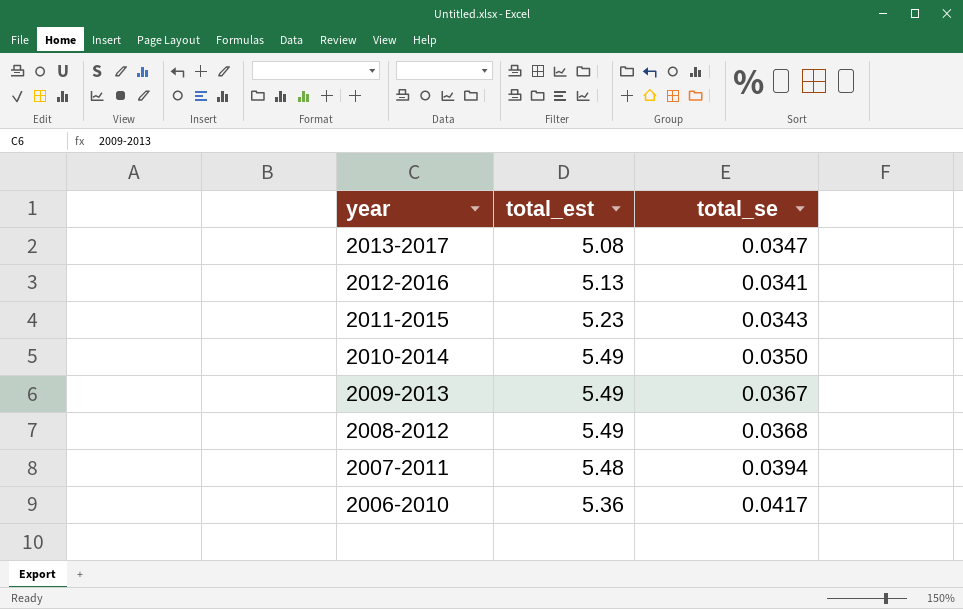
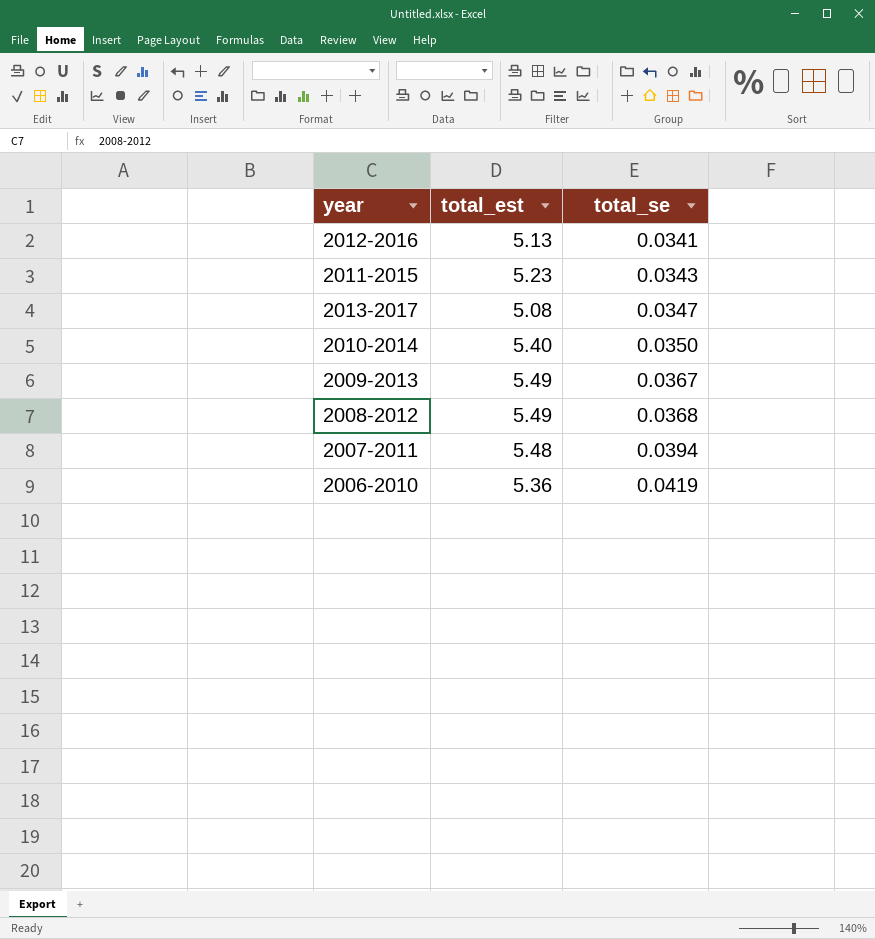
row order: year descending -> total_se ascending
2010-2014 | total_est: 5.49 -> 5.40
2006-2010 | total_se: 0.0417 -> 0.0419

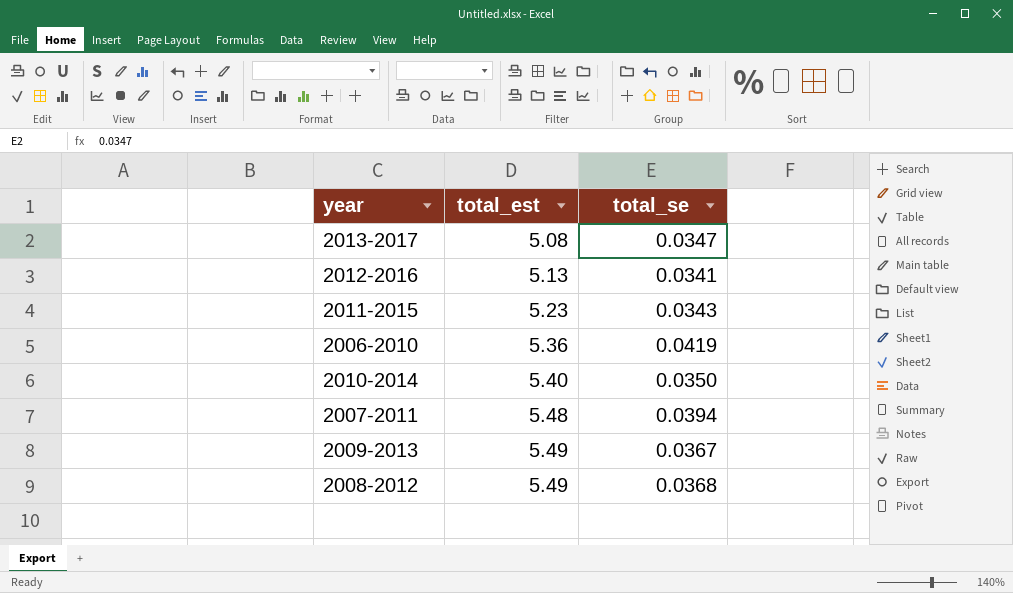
row order: total_se ascending -> total_est ascending

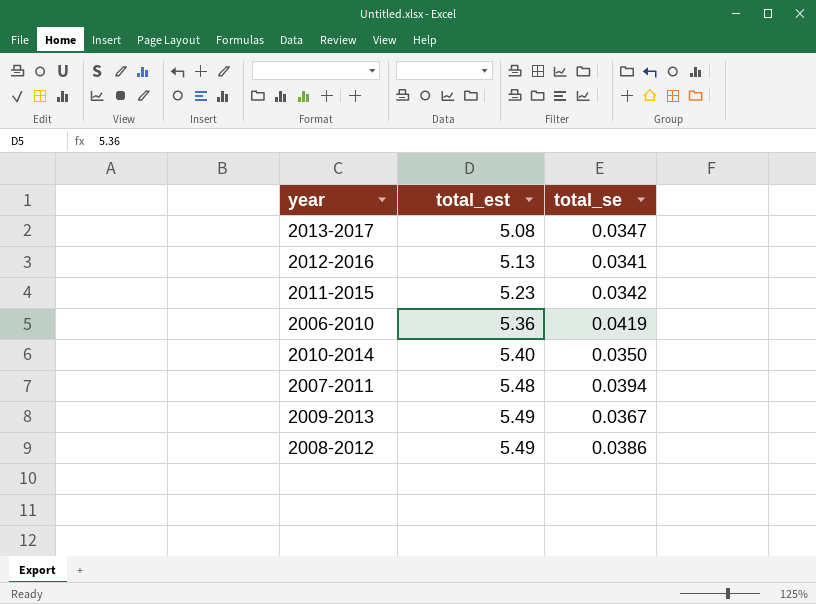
2011-2015 | total_se: 0.0343 -> 0.0342
2008-2012 | total_se: 0.0368 -> 0.0386

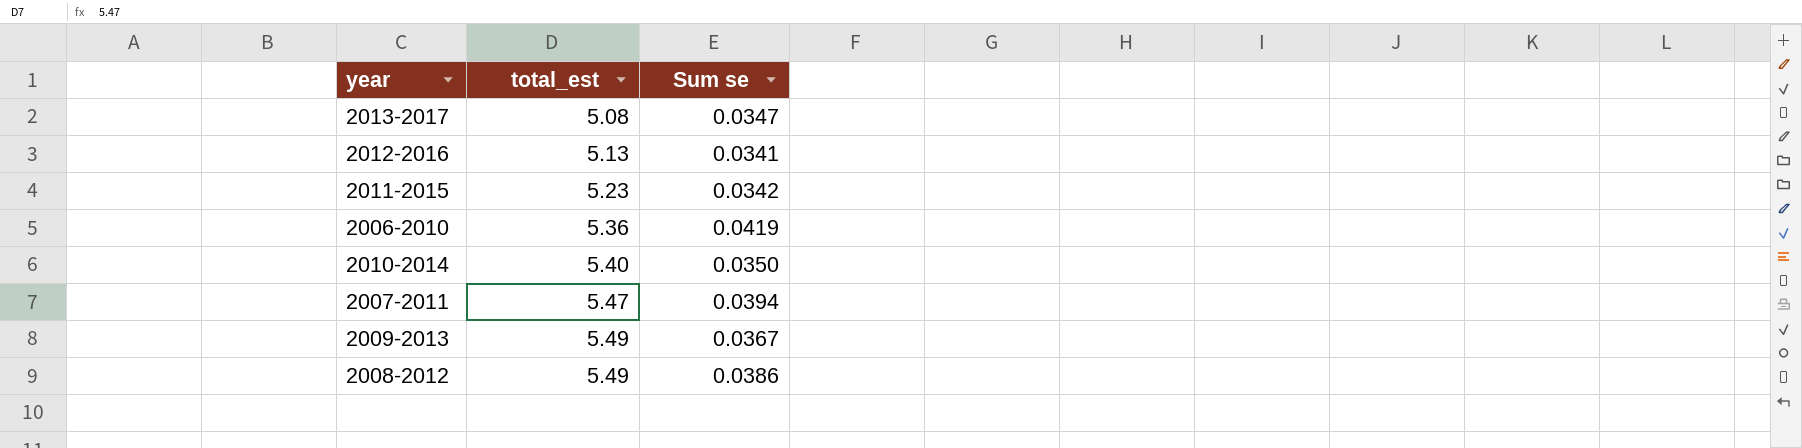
column name: total_se -> Sum se
2007-2011 | total_est: 5.48 -> 5.47

